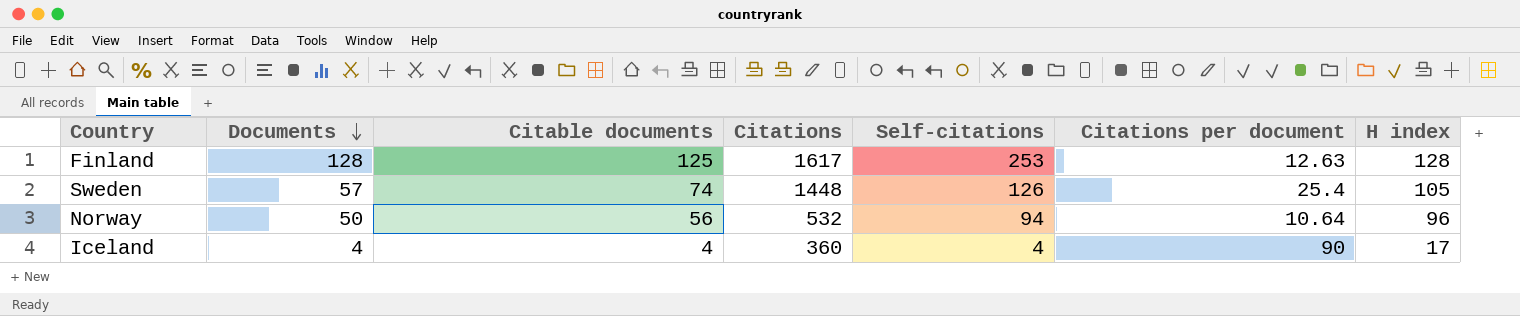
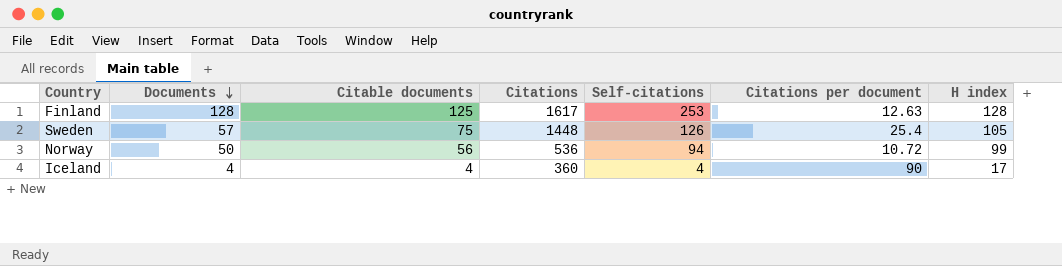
Sweden | Citable documents: 74 -> 75
Norway | Citations: 532 -> 536
Norway | Citations per document: 10.64 -> 10.72
Norway | H index: 96 -> 99

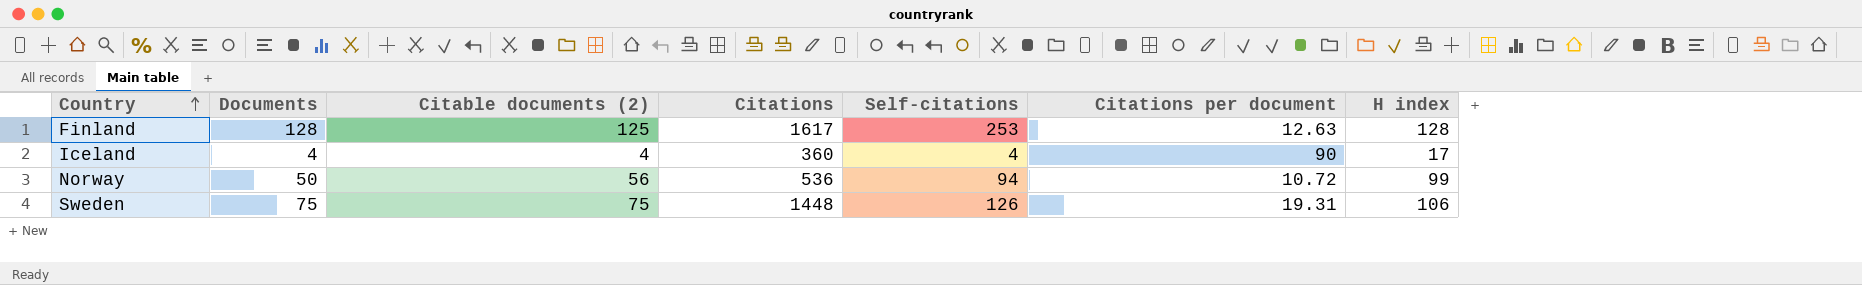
row order: Documents descending -> Country ascending
column name: Citable documents -> Citable documents (2)
Sweden | Documents: 57 -> 75
Sweden | Citations per document: 25.4 -> 19.31
Sweden | H index: 105 -> 106

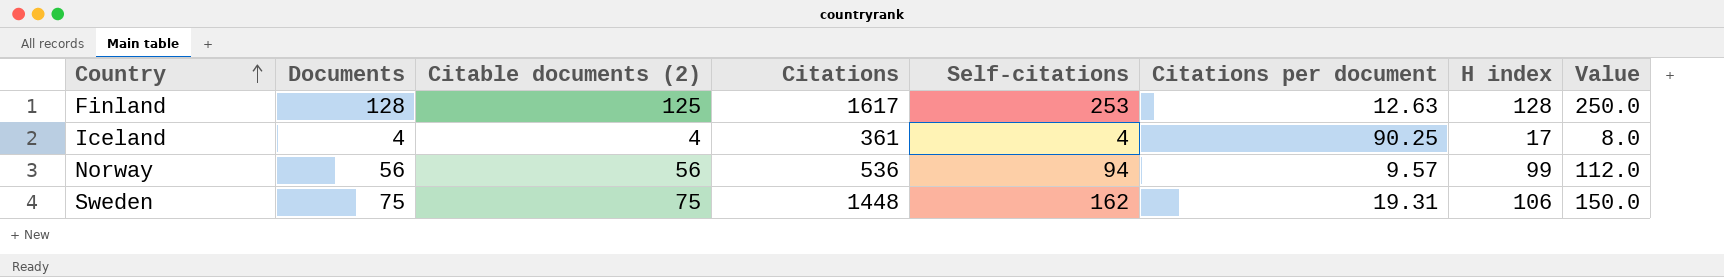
column Value | formula: none -> [Citable documents (2)] * 2
Iceland | Citations: 360 -> 361
Iceland | Citations per document: 90 -> 90.25
Norway | Documents: 50 -> 56
Norway | Citations per document: 10.72 -> 9.57
Sweden | Self-citations: 126 -> 162

